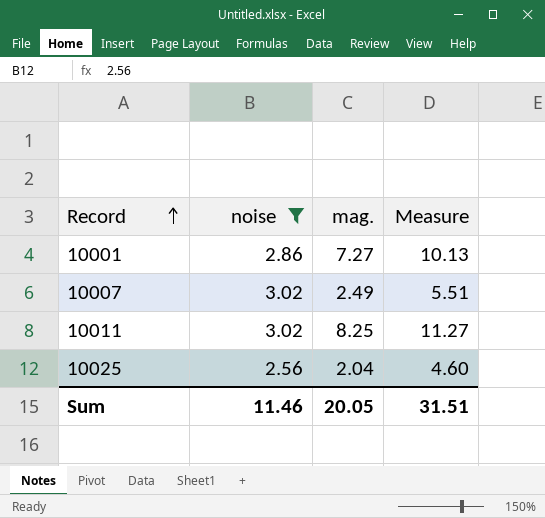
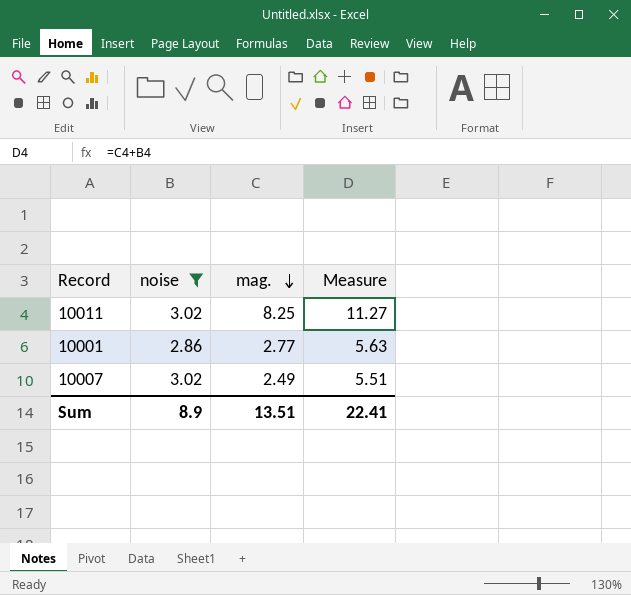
row order: Record ascending -> mag. descending
row 10025: 2.56 | 2.04 | 4.60 -> none
10001 | mag.: 7.27 -> 2.77
10001 | Measure: 10.13 -> 5.63
Sum | noise: 11.46 -> 8.9
Sum | mag.: 20.05 -> 13.51
Sum | Measure: 31.51 -> 22.41

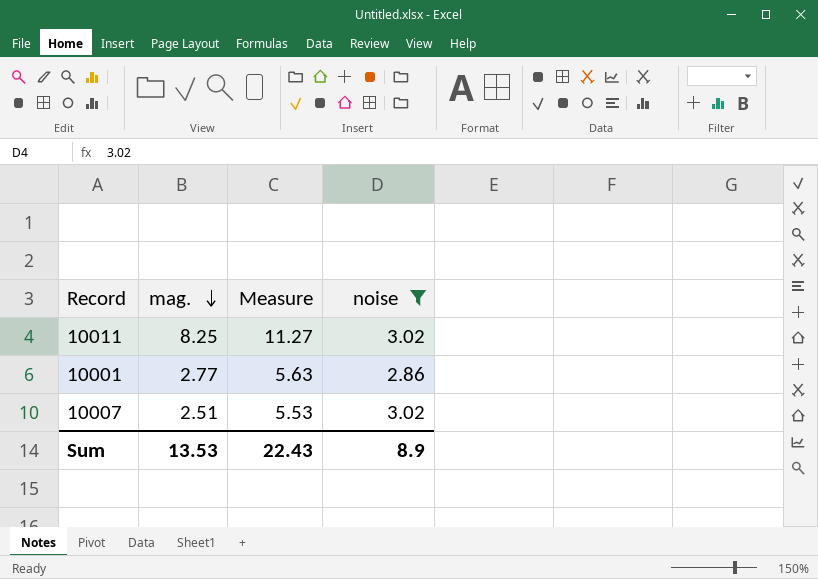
column noise | position: 2 -> 4
10007 | mag.: 2.49 -> 2.51
10007 | Measure: 5.51 -> 5.53
Sum | mag.: 13.51 -> 13.53
Sum | Measure: 22.41 -> 22.43

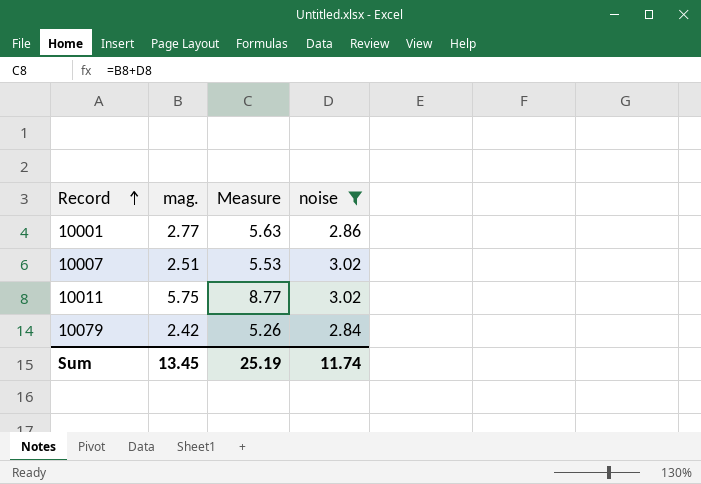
row order: mag. descending -> Record ascending
10011 | mag.: 8.25 -> 5.75
10011 | Measure: 11.27 -> 8.77
row 10079: none -> 2.42 | 5.26 | 2.84
Sum | mag.: 13.53 -> 13.45
Sum | Measure: 22.43 -> 25.19
Sum | noise: 8.9 -> 11.74

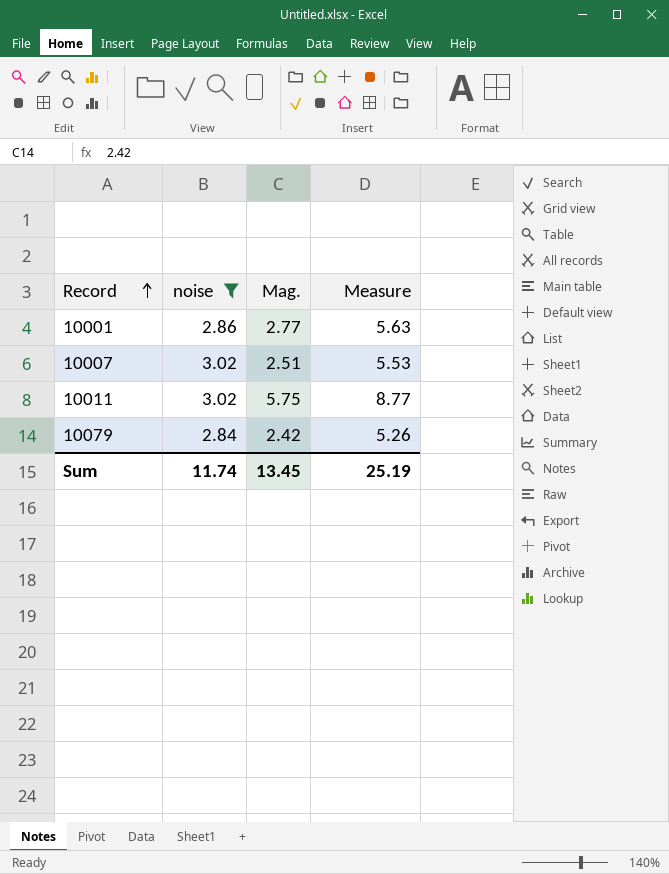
column noise | position: 4 -> 2
column name: mag. -> Mag.

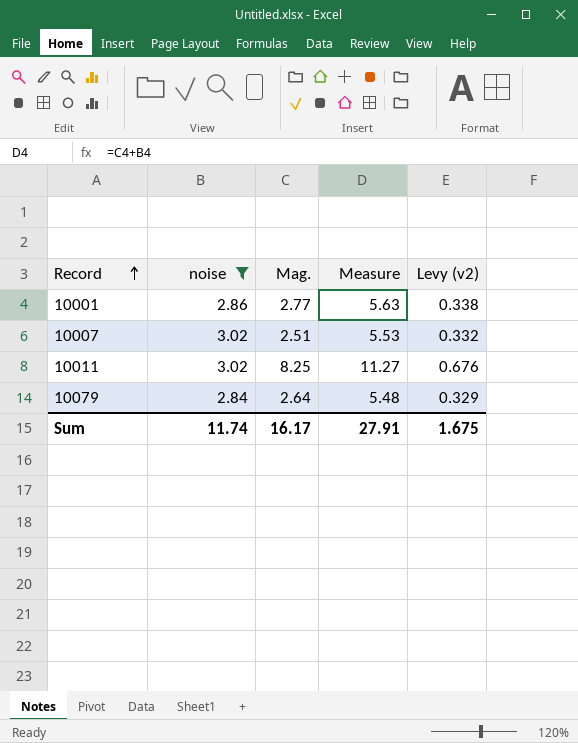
column Levy (v2) | formula: none -> [Measure] * 0.06
10011 | Mag.: 5.75 -> 8.25
10011 | Measure: 8.77 -> 11.27
10079 | Mag.: 2.42 -> 2.64
10079 | Measure: 5.26 -> 5.48
Sum | Mag.: 13.45 -> 16.17
Sum | Measure: 25.19 -> 27.91

